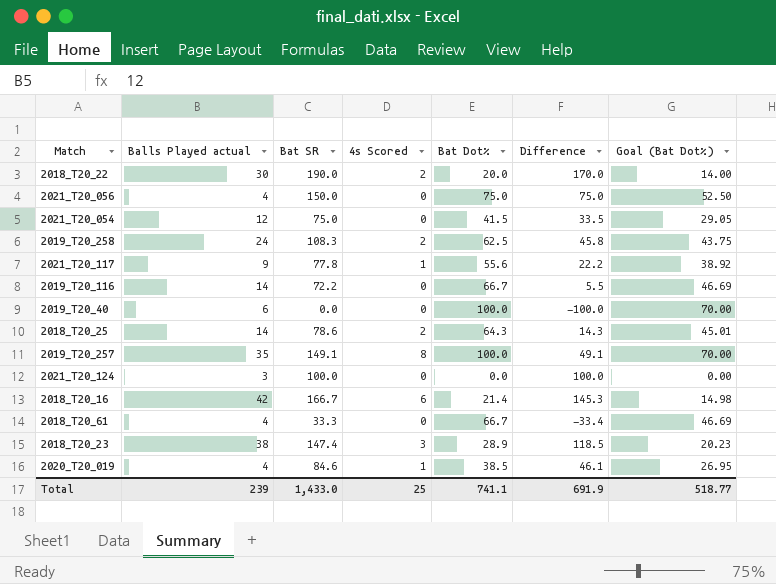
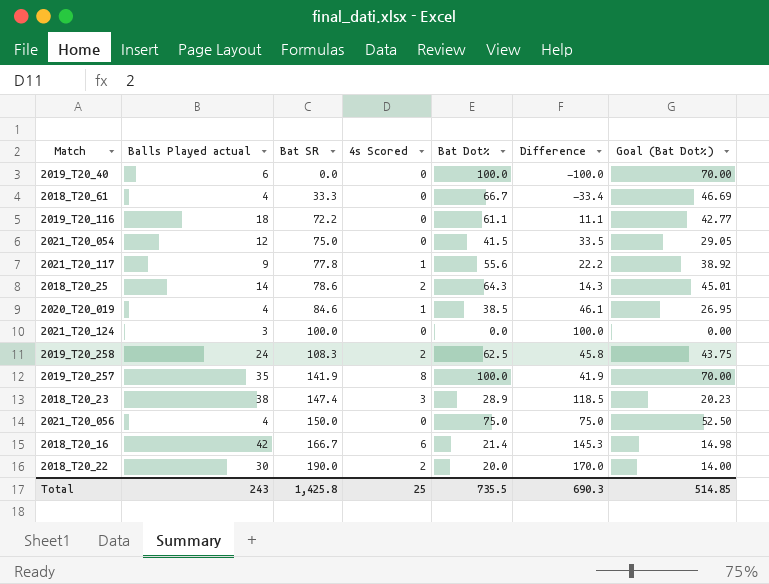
row order: none -> Bat SR ascending
2019_T20_116 | Balls Played actual: 14 -> 18
2019_T20_116 | Bat Dot%: 66.7 -> 61.1
2019_T20_116 | Difference: 5.5 -> 11.1
2019_T20_116 | Goal (Bat Dot%): 46.69 -> 42.77
2019_T20_257 | Bat SR: 149.1 -> 141.9
2019_T20_257 | Difference: 49.1 -> 41.9
Total | Balls Played actual: 239 -> 243
Total | Bat SR: 1,433.0 -> 1,425.8
Total | Bat Dot%: 741.1 -> 735.5
Total | Difference: 691.9 -> 690.3
Total | Goal (Bat Dot%): 518.77 -> 514.85

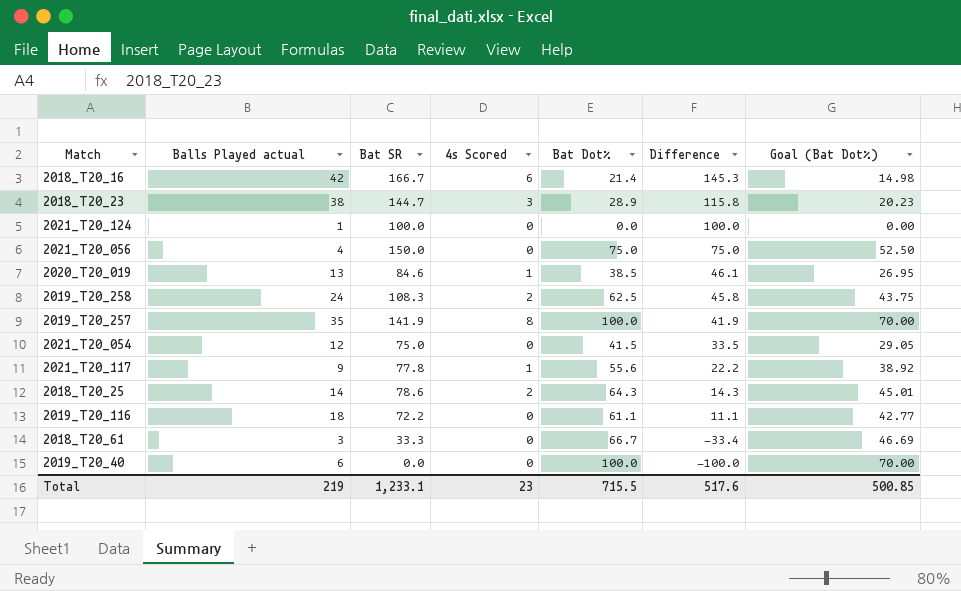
row order: Bat SR ascending -> Difference descending
row 2018_T20_22: 30 | 190.0 | 2 | 20.0 | 170.0 | 14.00 -> none
2018_T20_23 | Bat SR: 147.4 -> 144.7
2018_T20_23 | Difference: 118.5 -> 115.8
2021_T20_124 | Balls Played actual: 3 -> 1
2020_T20_019 | Balls Played actual: 4 -> 13
2018_T20_61 | Balls Played actual: 4 -> 3
Total | Balls Played actual: 243 -> 219
Total | Bat SR: 1,425.8 -> 1,233.1
Total | 4s Scored: 25 -> 23
Total | Bat Dot%: 735.5 -> 715.5
Total | Difference: 690.3 -> 517.6
Total | Goal (Bat Dot%): 514.85 -> 500.85

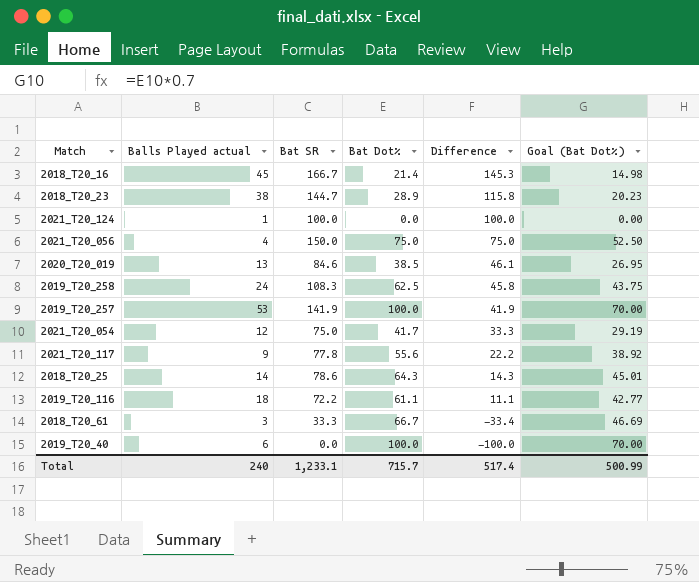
column 4s Scored | position: 4 -> none
2018_T20_16 | Balls Played actual: 42 -> 45
2019_T20_257 | Balls Played actual: 35 -> 53
2021_T20_054 | Bat Dot%: 41.5 -> 41.7
2021_T20_054 | Difference: 33.5 -> 33.3
2021_T20_054 | Goal (Bat Dot%): 29.05 -> 29.19
Total | Balls Played actual: 219 -> 240
Total | Bat Dot%: 715.5 -> 715.7
Total | Difference: 517.6 -> 517.4
Total | Goal (Bat Dot%): 500.85 -> 500.99

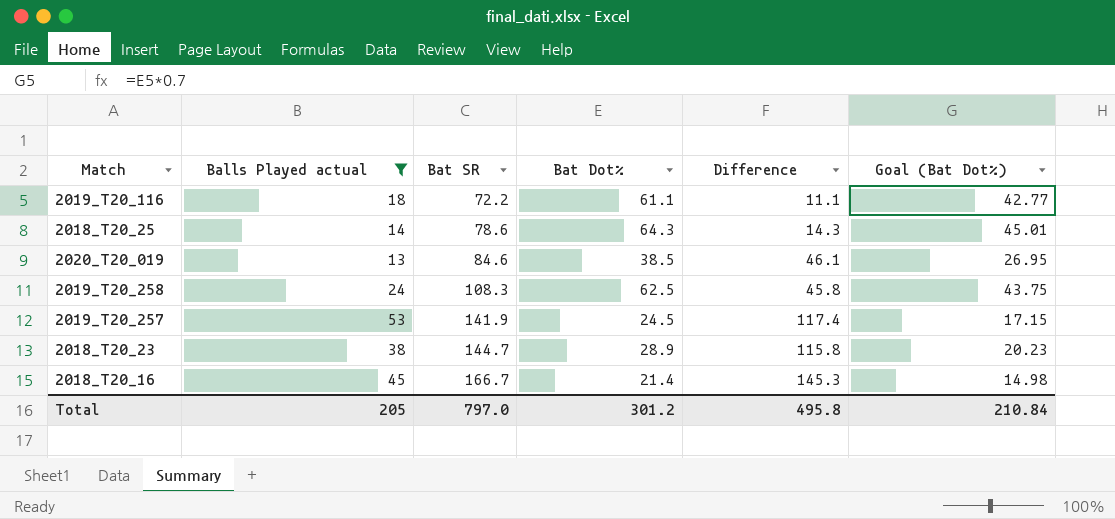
filter: none -> Balls Played actual >= 13
row order: Difference descending -> Bat SR ascending
2019_T20_257 | Bat Dot%: 100.0 -> 24.5
2019_T20_257 | Difference: 41.9 -> 117.4
2019_T20_257 | Goal (Bat Dot%): 70.00 -> 17.15
Total | Balls Played actual: 240 -> 205
Total | Bat SR: 1,233.1 -> 797.0
Total | Bat Dot%: 715.7 -> 301.2
Total | Difference: 517.4 -> 495.8
Total | Goal (Bat Dot%): 500.99 -> 210.84

